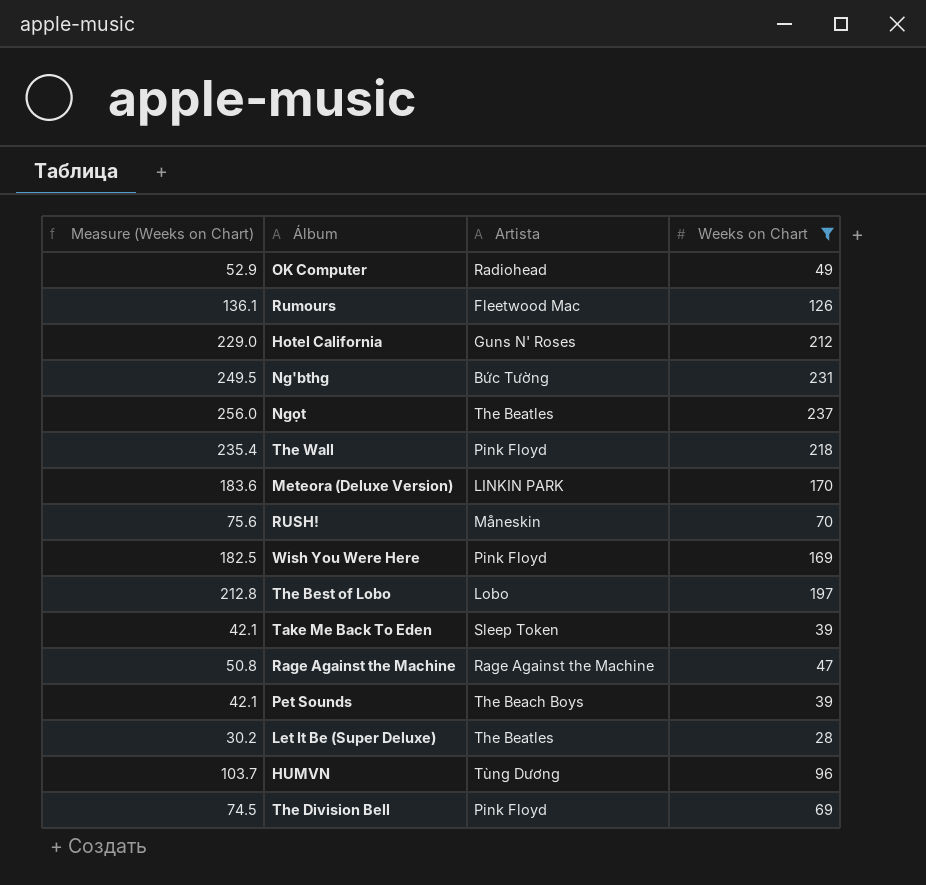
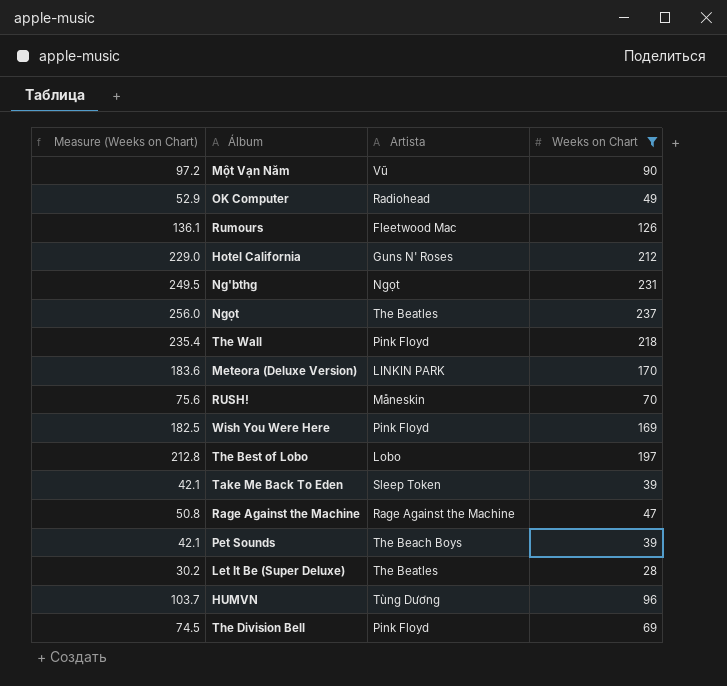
row Một Vạn Năm: none -> 97.2 | Vũ | 90
Ng'bthg | Artista: Bức Tường -> Ngọt

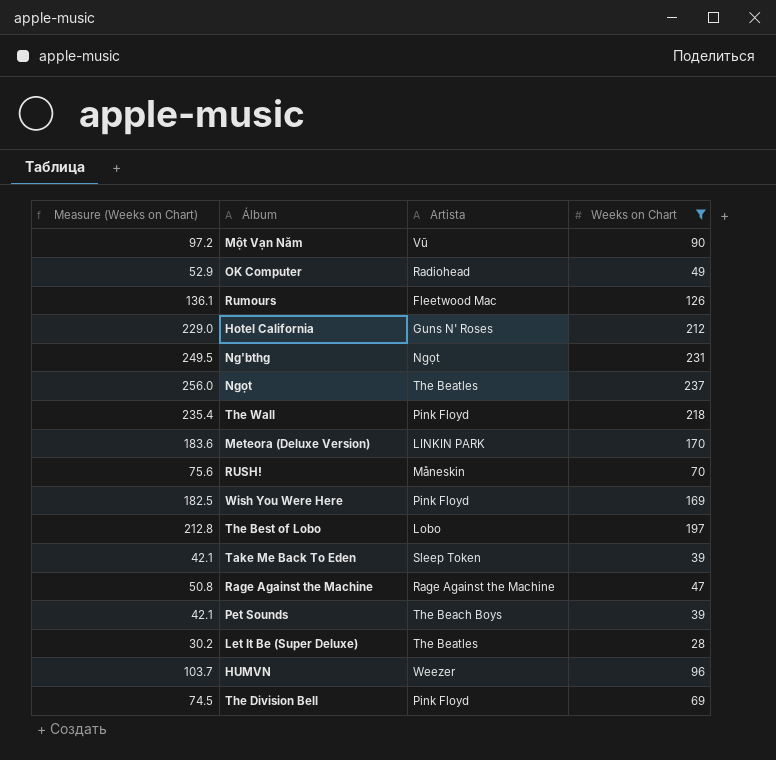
HUMVN | Artista: Tùng Dương -> Weezer

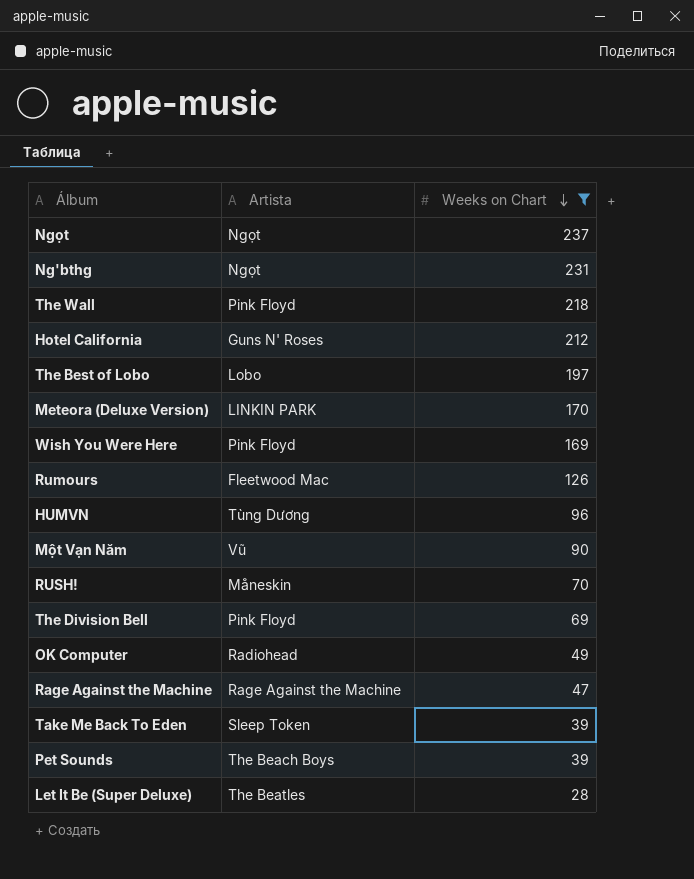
row order: none -> Weeks on Chart descending
column Measure (Weeks on Chart) | formula: [Weeks on Chart] * 1.08 -> none
Ngọt | Artista: The Beatles -> Ngọt
HUMVN | Artista: Weezer -> Tùng Dương

